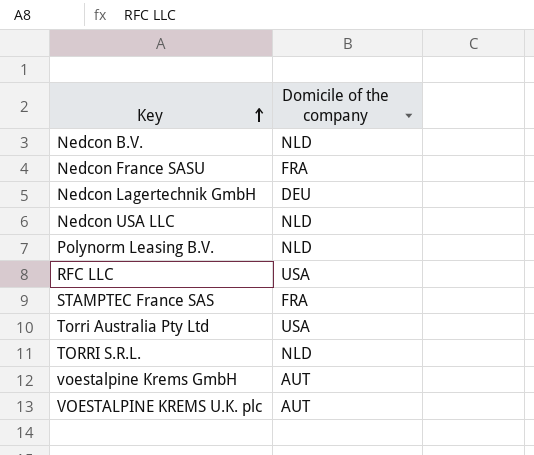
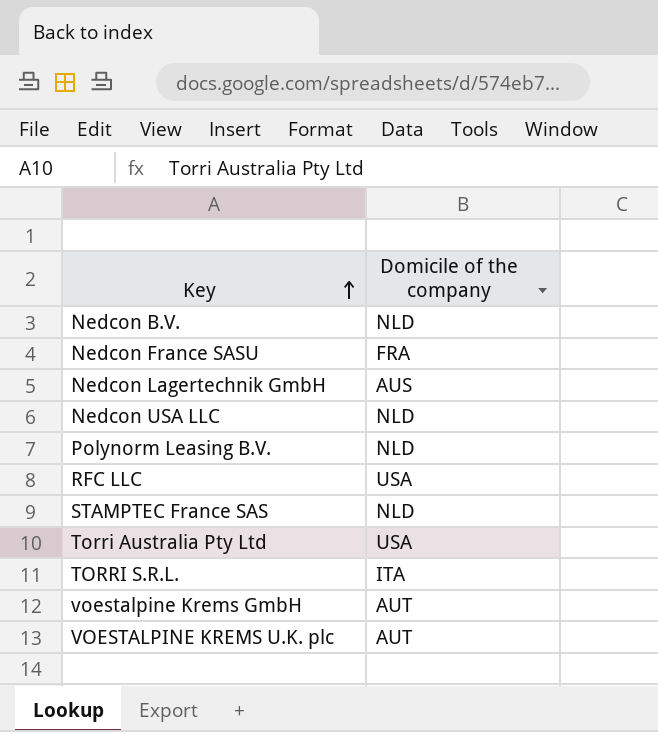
Nedcon Lagertechnik GmbH | Domicile of the company: DEU -> AUS
STAMPTEC France SAS | Domicile of the company: FRA -> NLD
TORRI S.R.L. | Domicile of the company: NLD -> ITA

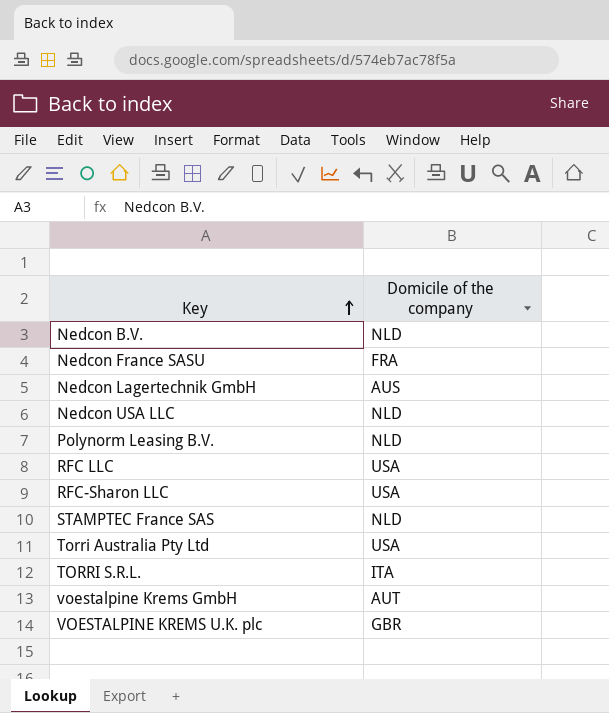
row RFC-Sharon LLC: none -> USA
VOESTALPINE KREMS U.K. plc | Domicile of the company: AUT -> GBR

